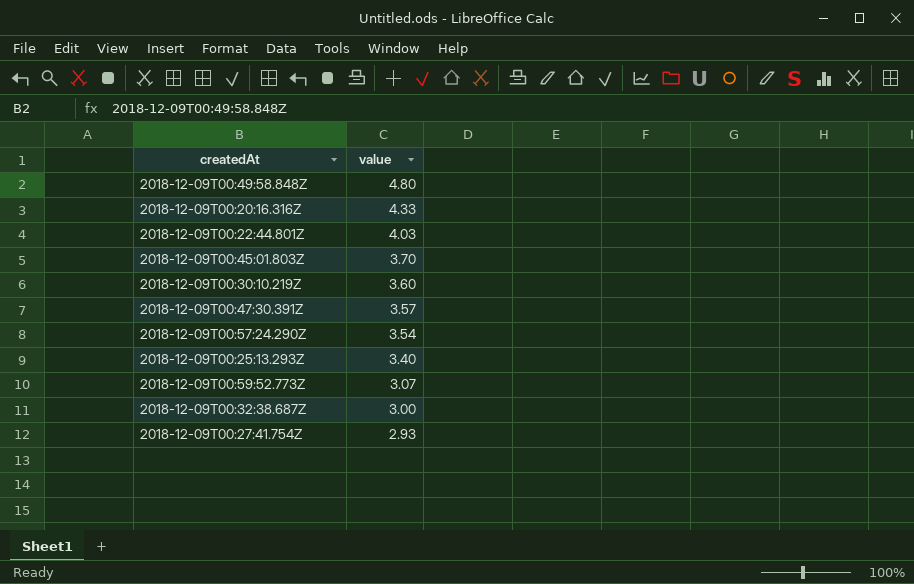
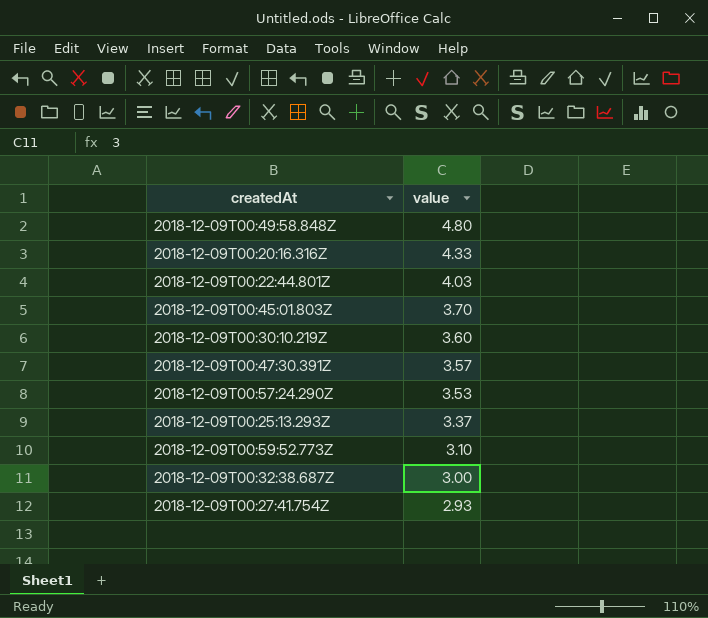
2018-12-09T00:57:24.290Z | value: 3.54 -> 3.53
2018-12-09T00:25:13.293Z | value: 3.40 -> 3.37
2018-12-09T00:59:52.773Z | value: 3.07 -> 3.10

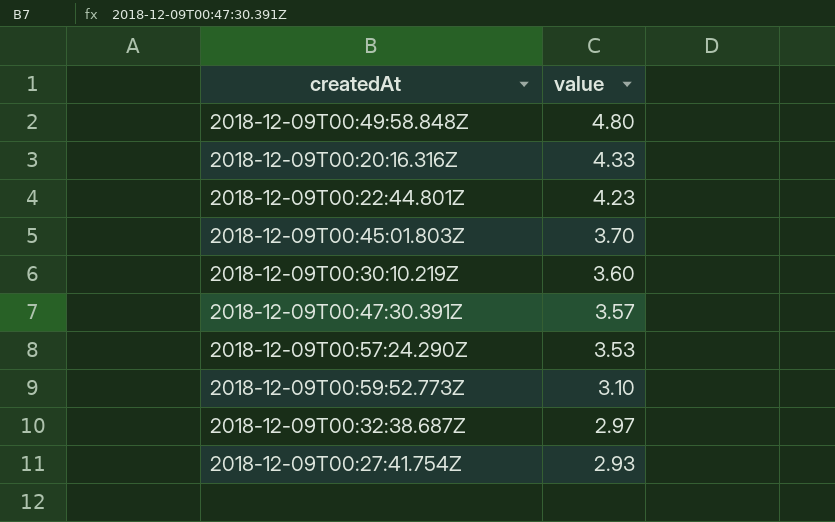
row 2018-12-09T00:25:13.293Z: 3.37 -> none
2018-12-09T00:22:44.801Z | value: 4.03 -> 4.23
2018-12-09T00:32:38.687Z | value: 3.00 -> 2.97

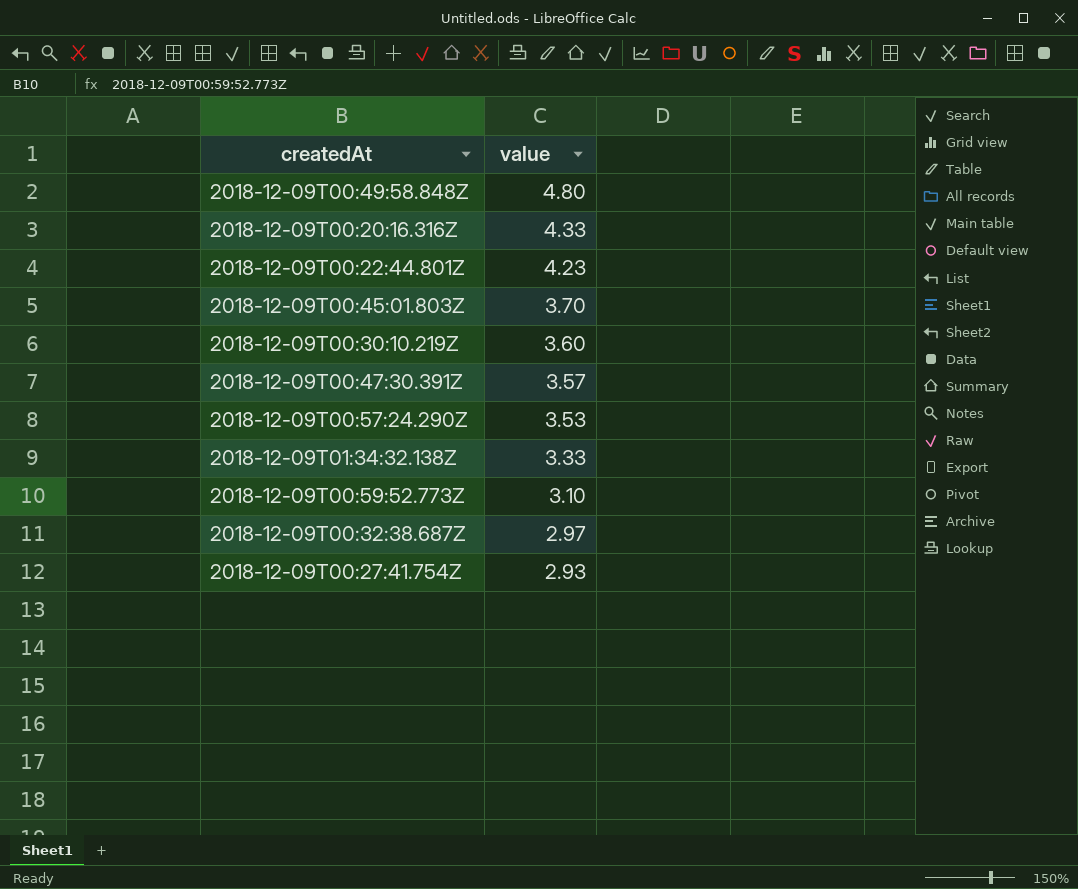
row 2018-12-09T01:34:32.138Z: none -> 3.33

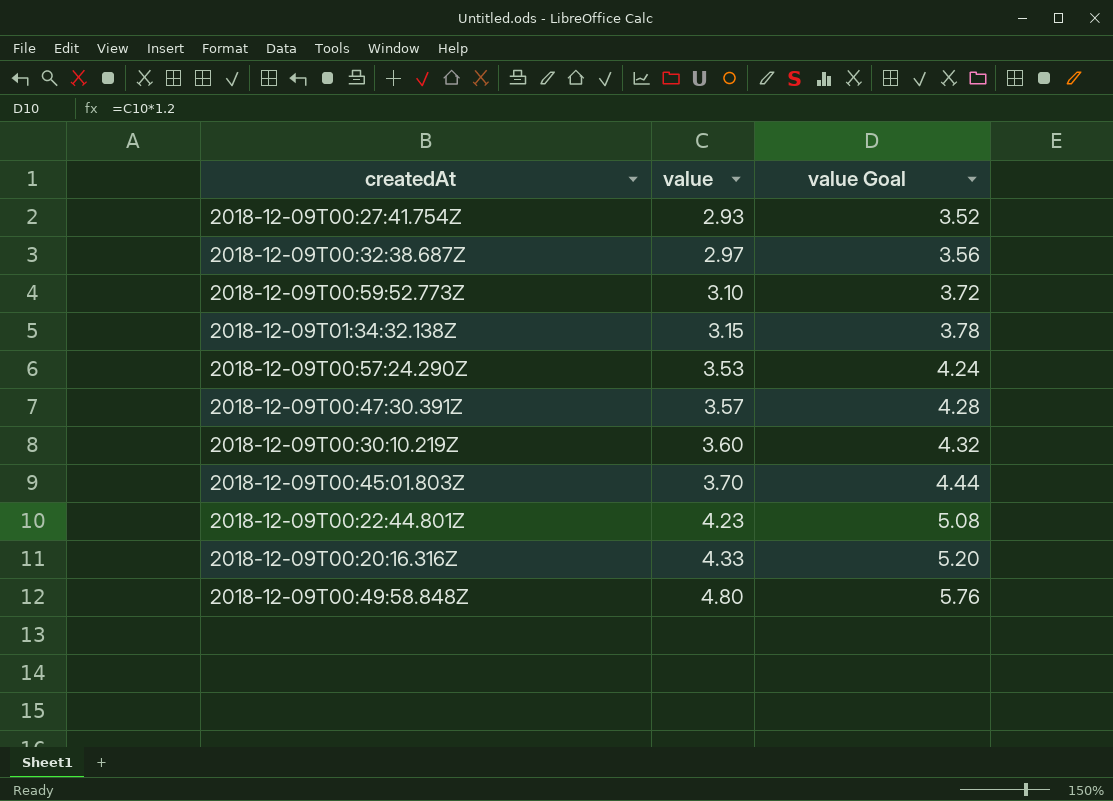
row order: value descending -> value ascending
column value Goal | formula: none -> [value] * 1.2
2018-12-09T01:34:32.138Z | value: 3.33 -> 3.15

